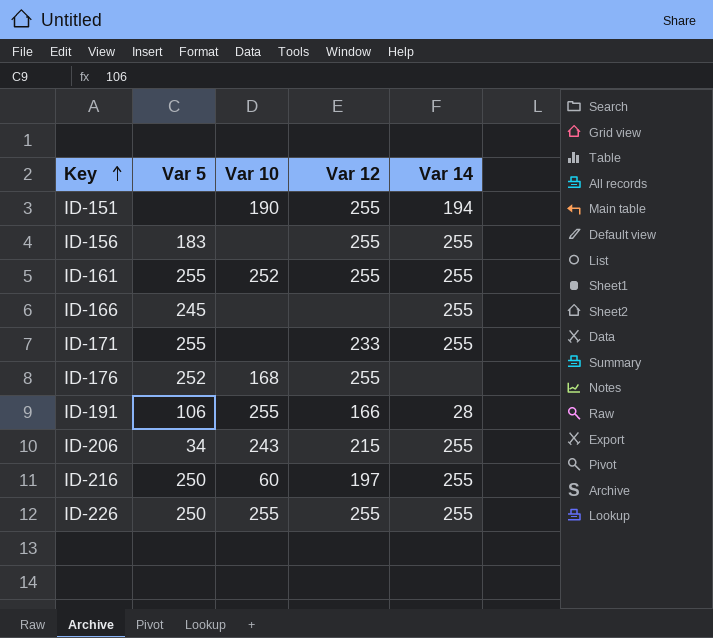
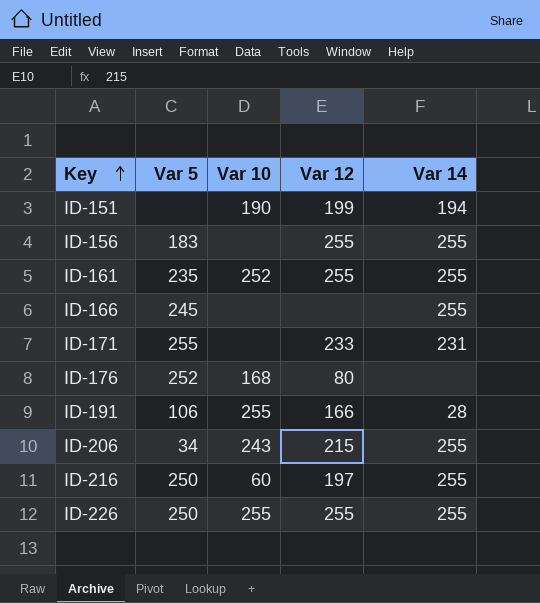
ID-151 | Var 12: 255 -> 199
ID-161 | Var 5: 255 -> 235
ID-171 | Var 14: 255 -> 231
ID-176 | Var 12: 255 -> 80

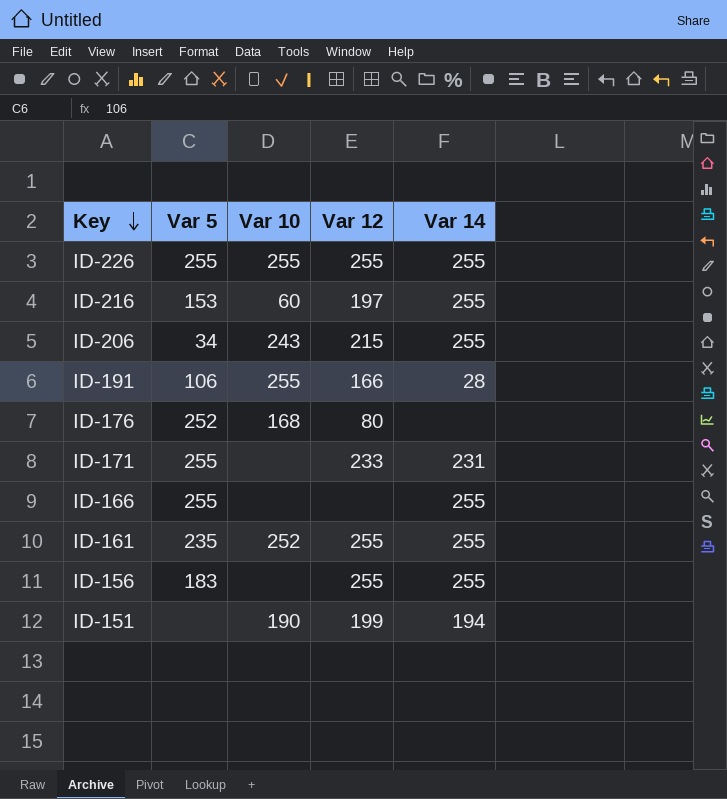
row order: Key ascending -> Key descending
ID-226 | Var 5: 250 -> 255
ID-216 | Var 5: 250 -> 153
ID-166 | Var 5: 245 -> 255

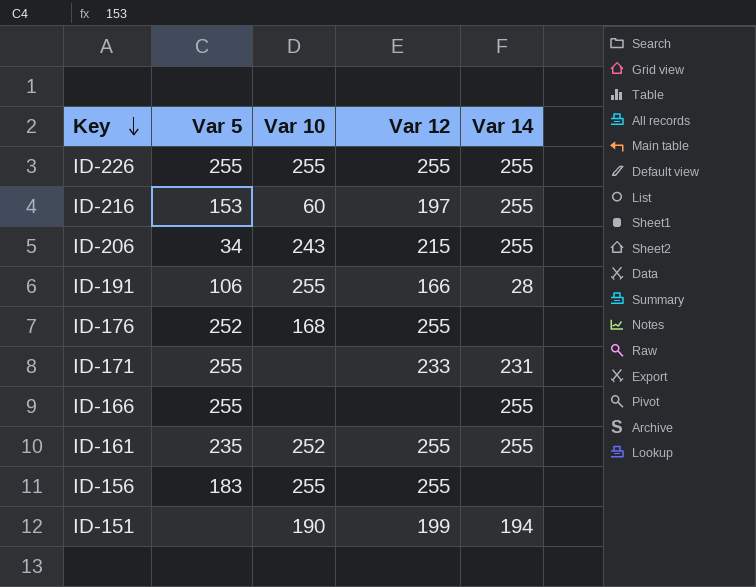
ID-176 | Var 12: 80 -> 255
ID-156 | Var 10: none -> 255
ID-156 | Var 14: 255 -> none

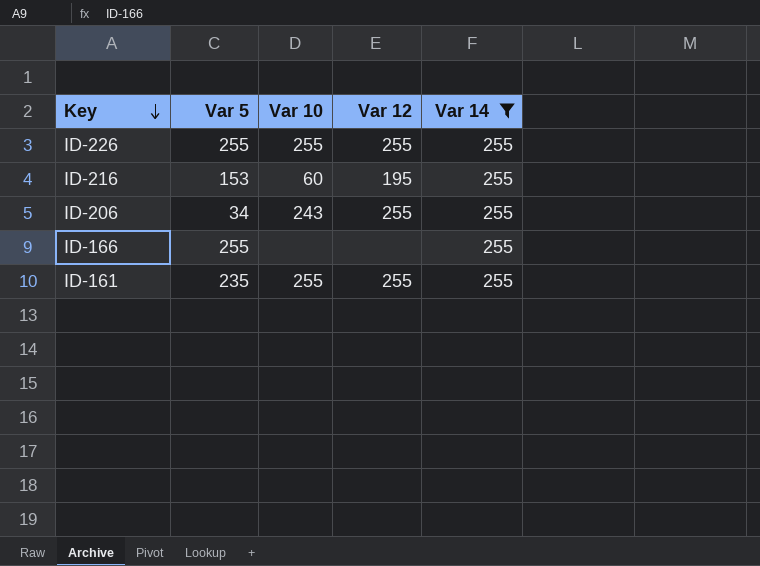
filter: none -> Var 14 = 255
ID-216 | Var 12: 197 -> 195
ID-206 | Var 12: 215 -> 255
ID-161 | Var 10: 252 -> 255

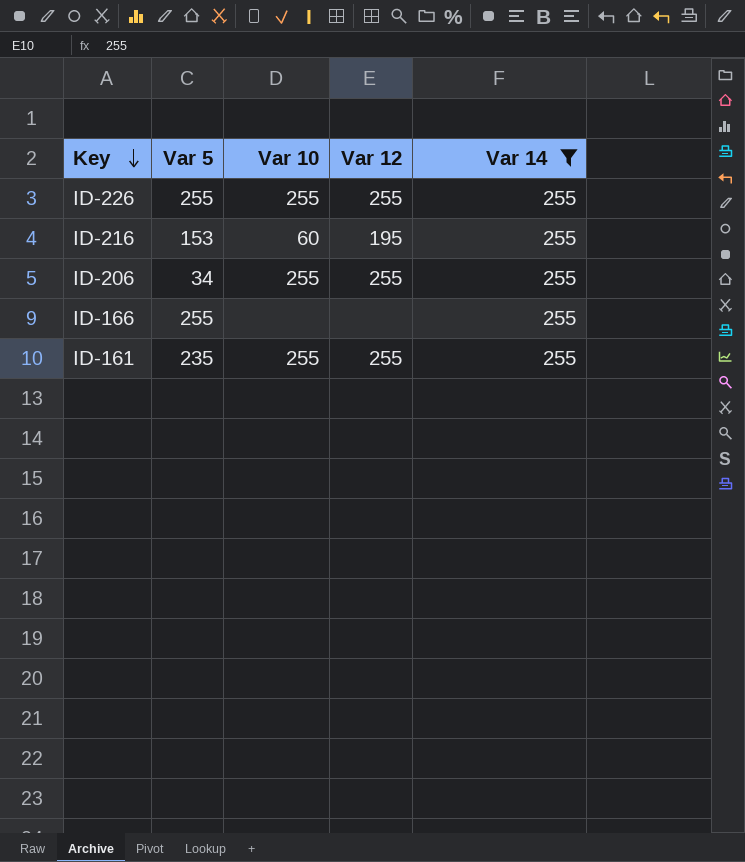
ID-206 | Var 10: 243 -> 255

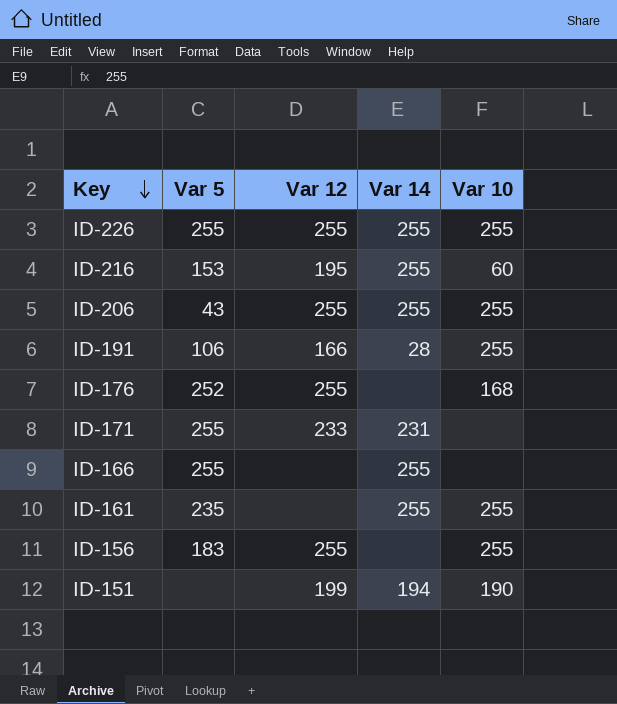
filter: Var 14 = 255 -> none
column Var 10 | position: 3 -> 5
ID-206 | Var 5: 34 -> 43
ID-161 | Var 12: 255 -> none

